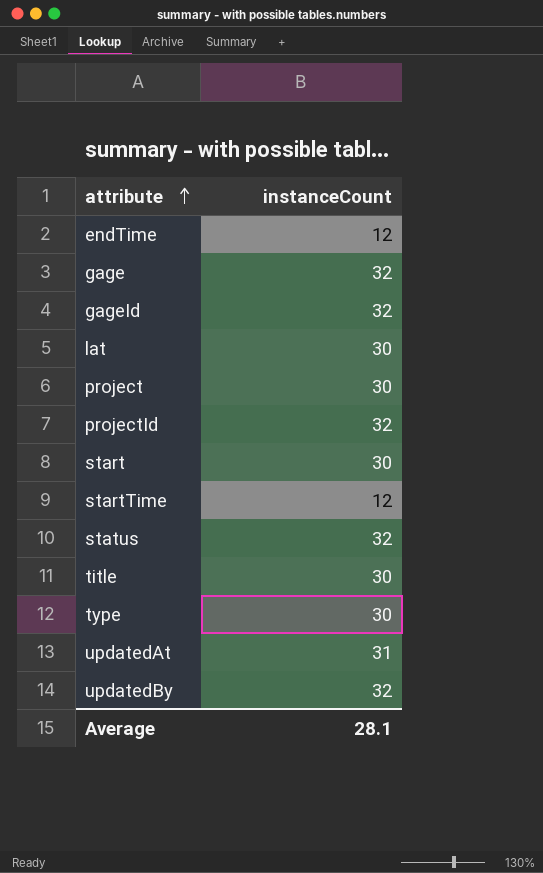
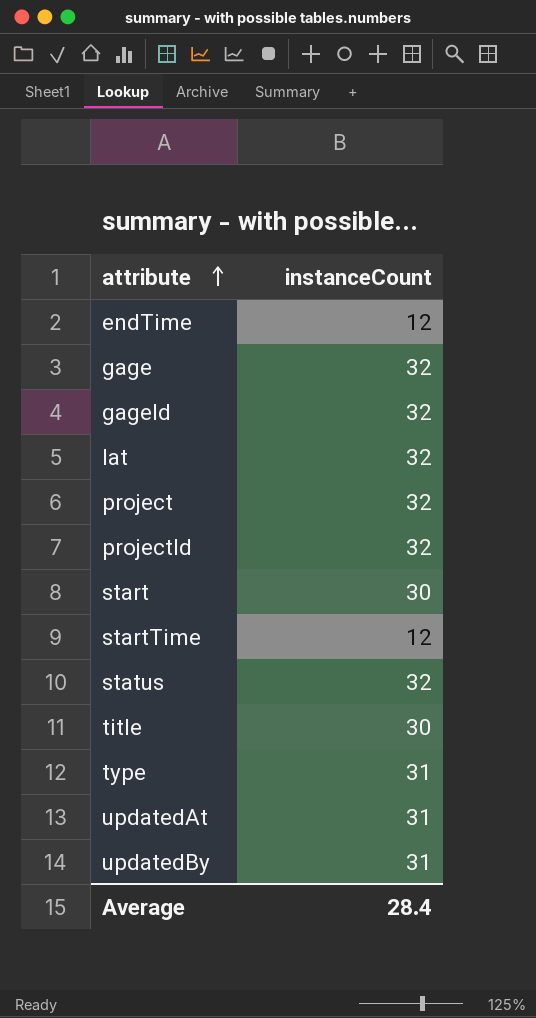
lat | instanceCount: 30 -> 32
project | instanceCount: 30 -> 32
type | instanceCount: 30 -> 31
updatedBy | instanceCount: 32 -> 31
Average | instanceCount: 28.1 -> 28.4

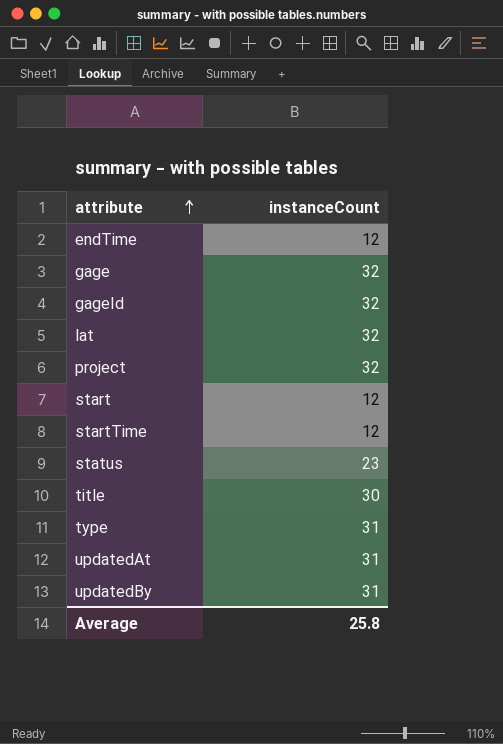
row projectId: 32 -> none
start | instanceCount: 30 -> 12
status | instanceCount: 32 -> 23
Average | instanceCount: 28.4 -> 25.8

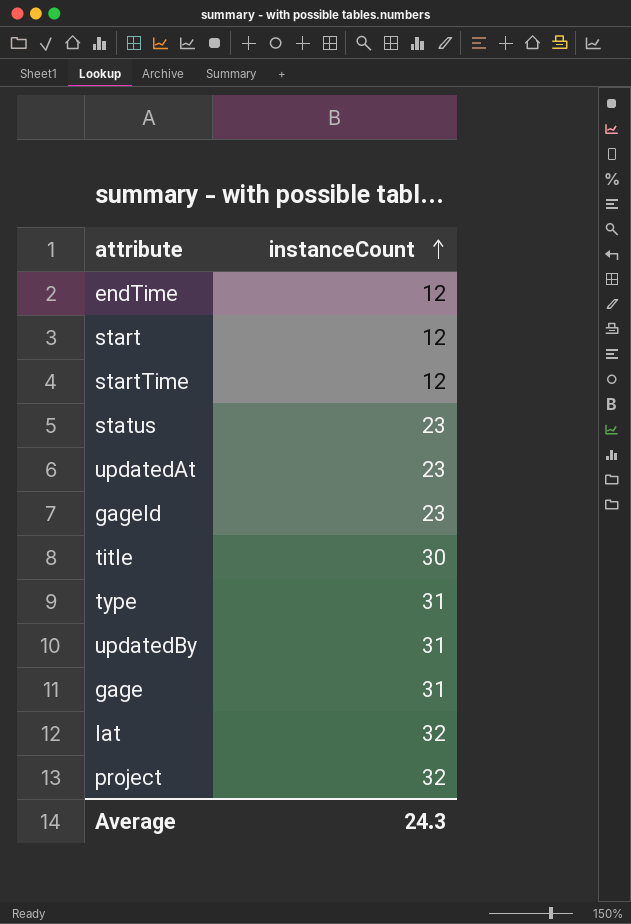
row order: attribute ascending -> instanceCount ascending
updatedAt | instanceCount: 31 -> 23
gageId | instanceCount: 32 -> 23
gage | instanceCount: 32 -> 31
Average | instanceCount: 25.8 -> 24.3

